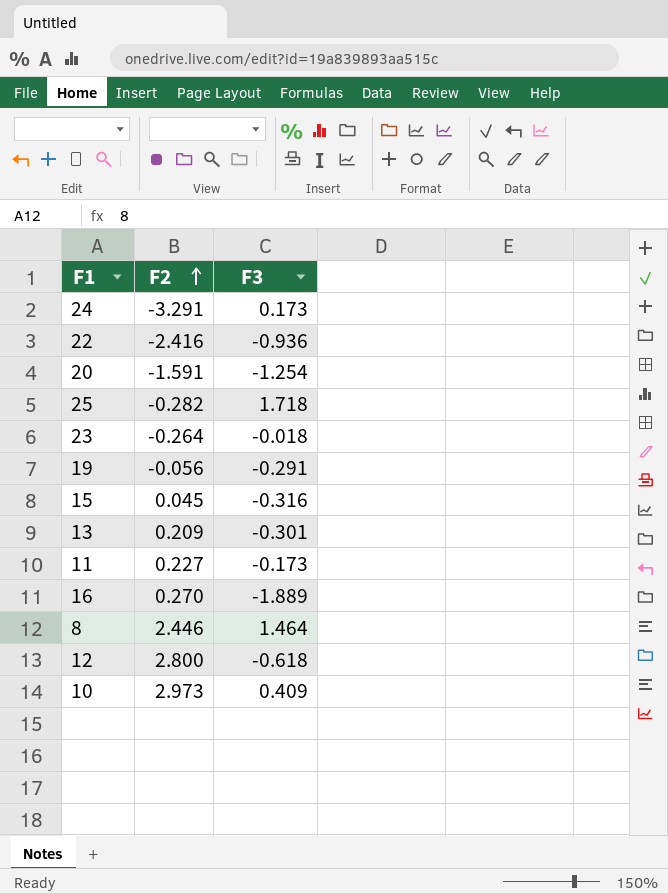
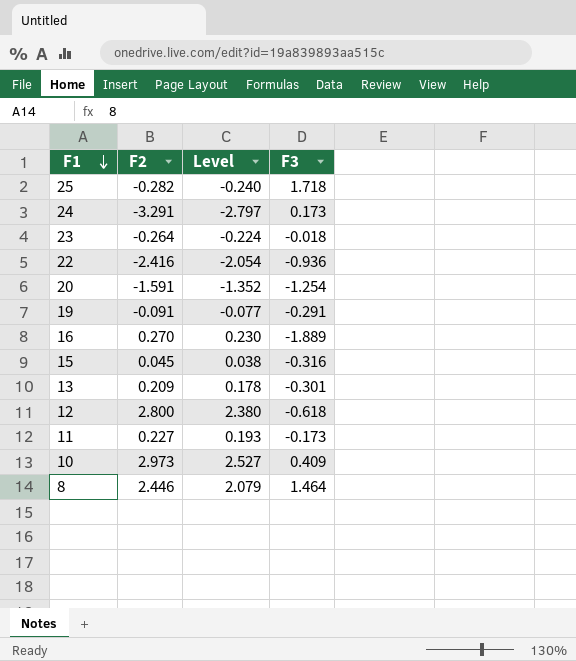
row order: F2 ascending -> F1 descending
column Level | formula: none -> [F2] * 0.85
19 | F2: -0.056 -> -0.091

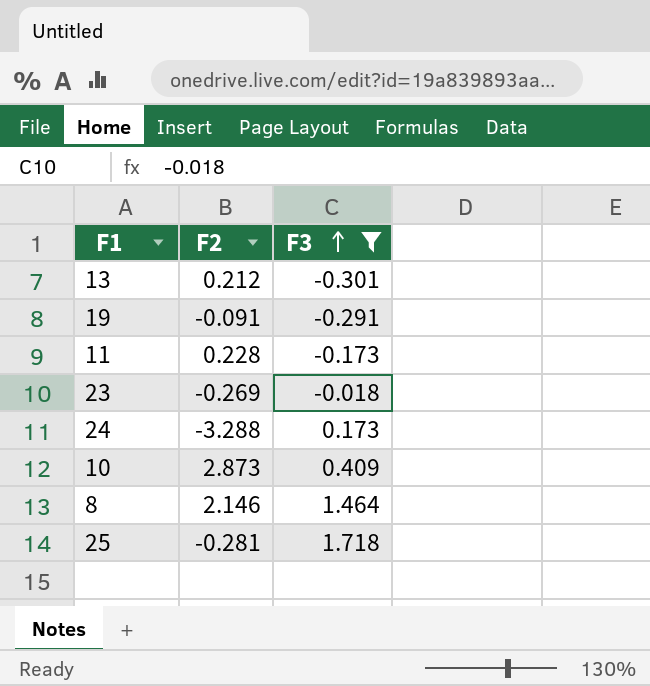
filter: none -> F3 >= -0.301
row order: F1 descending -> F3 ascending
column Level | formula: [F2] * 0.85 -> none
13 | F2: 0.209 -> 0.212
11 | F2: 0.227 -> 0.228
23 | F2: -0.264 -> -0.269
24 | F2: -3.291 -> -3.288
10 | F2: 2.973 -> 2.873
8 | F2: 2.446 -> 2.146
25 | F2: -0.282 -> -0.281

